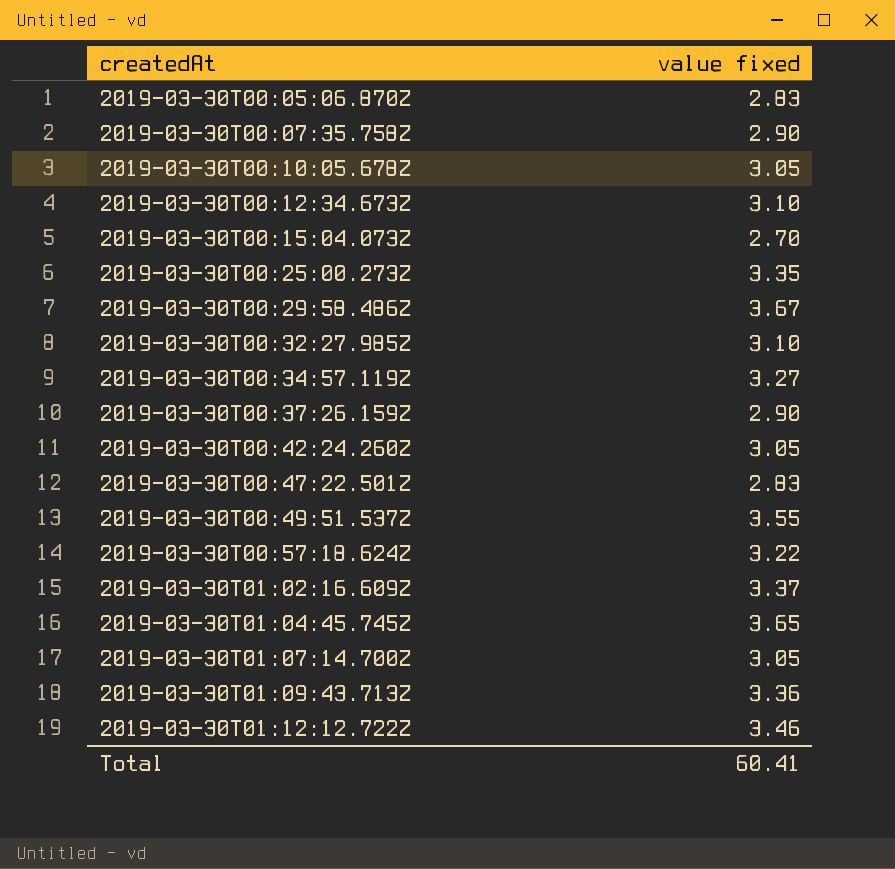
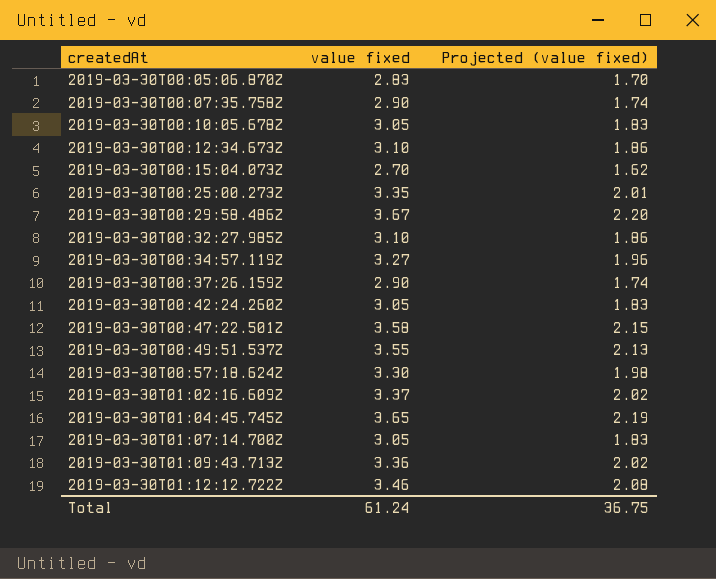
column Projected (value fixed) | formula: none -> [value fixed] * 0.6
2019-03-30T00:47:22.501Z | value fixed: 2.83 -> 3.58
2019-03-30T00:57:18.624Z | value fixed: 3.22 -> 3.30
Total | value fixed: 60.41 -> 61.24

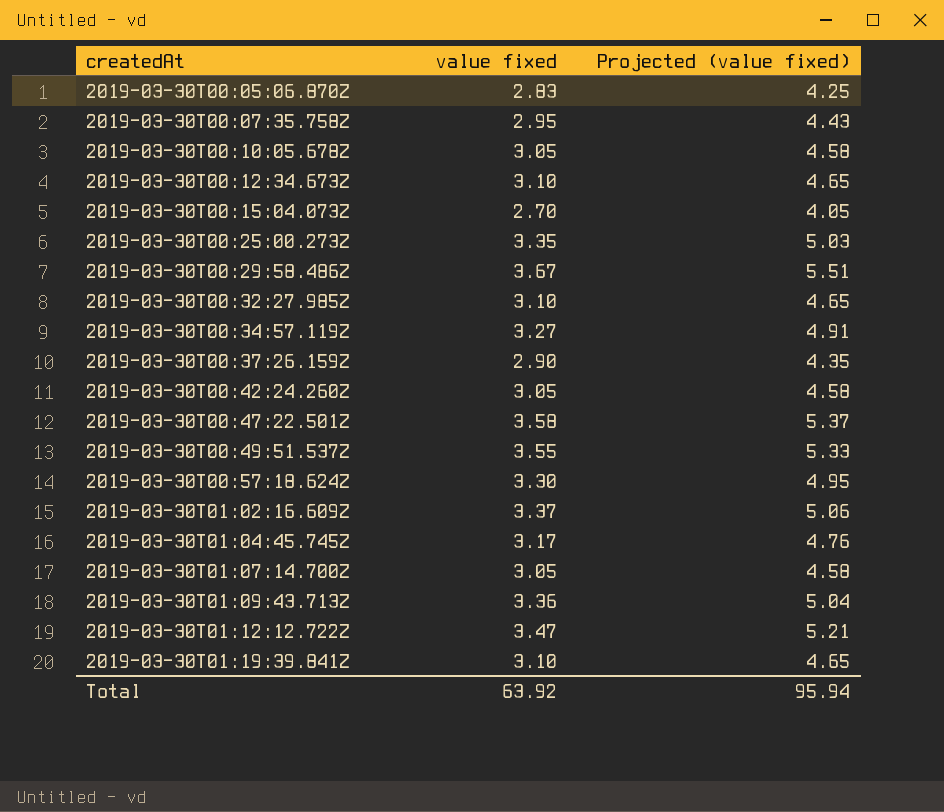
column Projected (value fixed) | formula: [value fixed] * 0.6 -> [value fixed] * 1.5
2019-03-30T00:07:35.758Z | value fixed: 2.90 -> 2.95
2019-03-30T01:04:45.745Z | value fixed: 3.65 -> 3.17
2019-03-30T01:12:12.722Z | value fixed: 3.46 -> 3.47
row 2019-03-30T01:19:39.841Z: none -> 3.10 | 4.65
Total | value fixed: 61.24 -> 63.92
Total | Projected (value fixed): 36.75 -> 95.94

